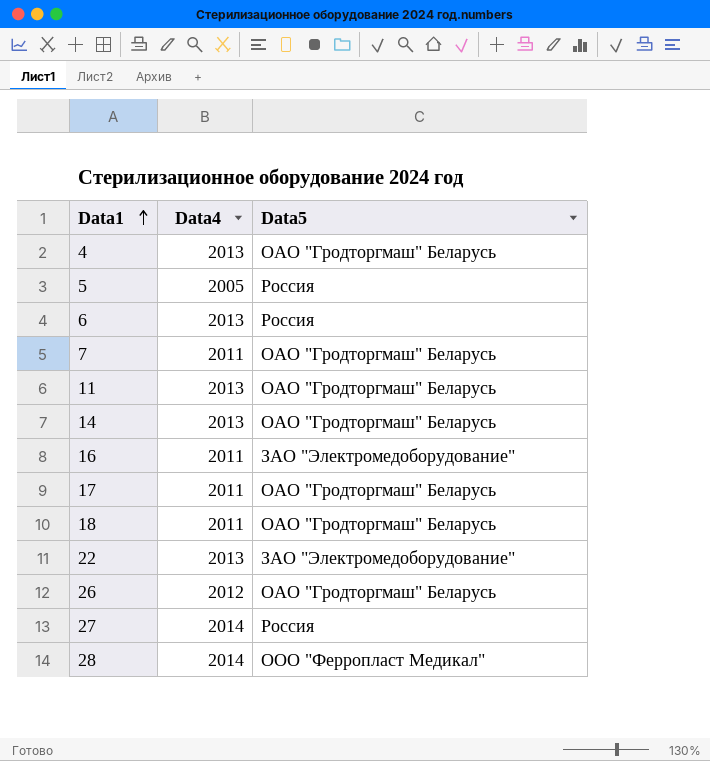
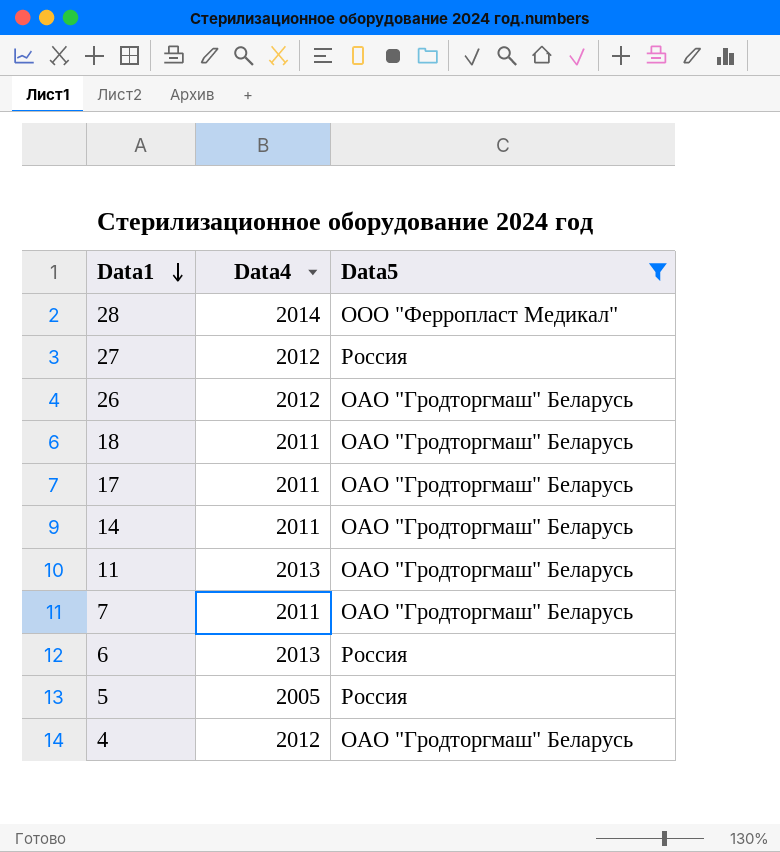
filter: none -> Data5 != ЗАО "Электромедоборудование"
row order: Data1 ascending -> Data1 descending
27 | Data4: 2014 -> 2012
14 | Data4: 2013 -> 2011
4 | Data4: 2013 -> 2012

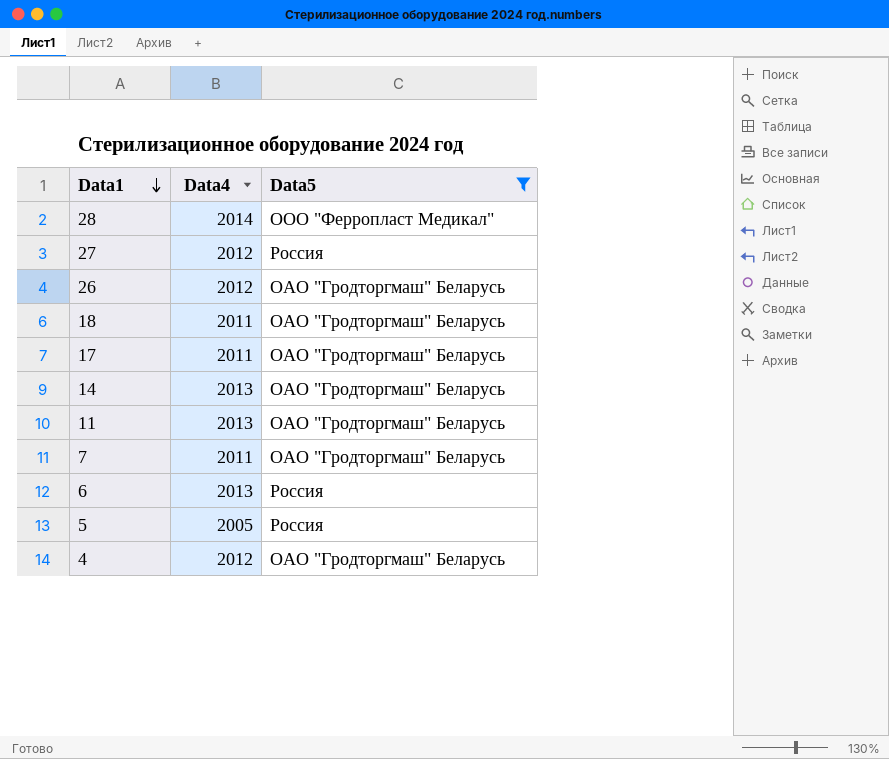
14 | Data4: 2011 -> 2013

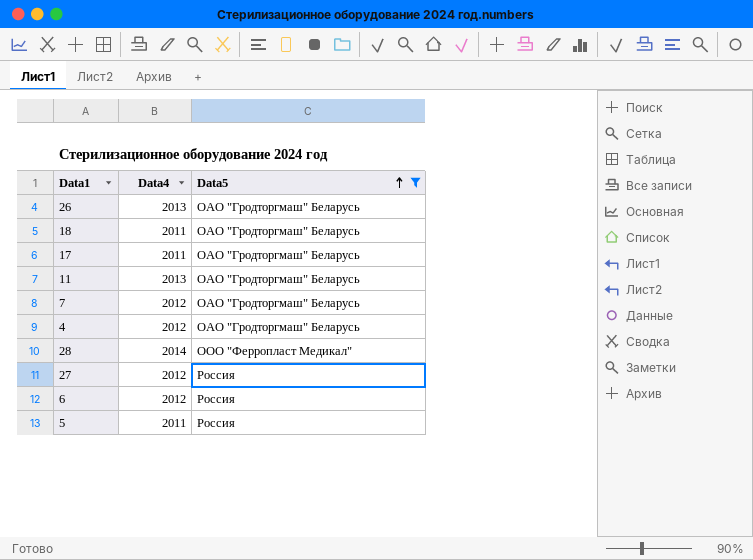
row order: Data1 descending -> Data5 ascending
row 14: 2013 | ОАО "Гродторгмаш" Беларусь -> none
26 | Data4: 2012 -> 2013
7 | Data4: 2011 -> 2012
6 | Data4: 2013 -> 2012
5 | Data4: 2005 -> 2011

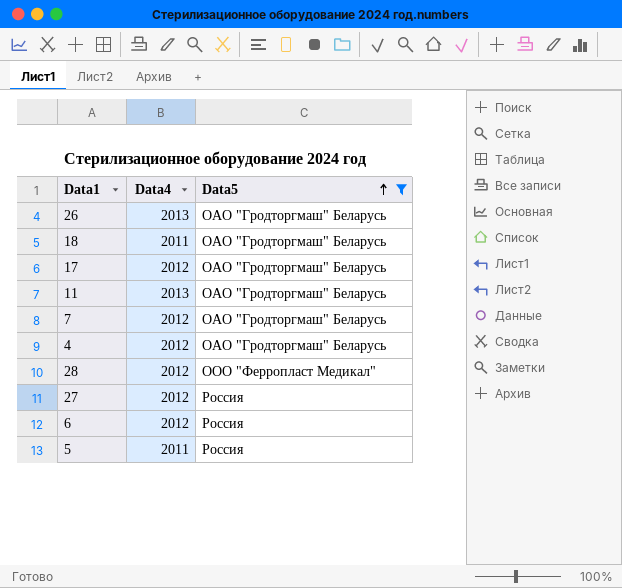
17 | Data4: 2011 -> 2012
28 | Data4: 2014 -> 2012

